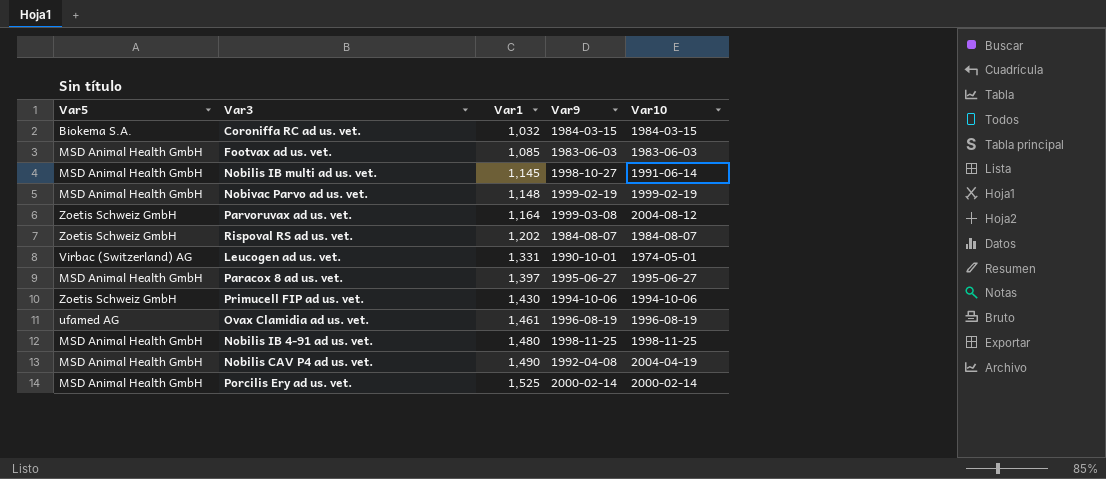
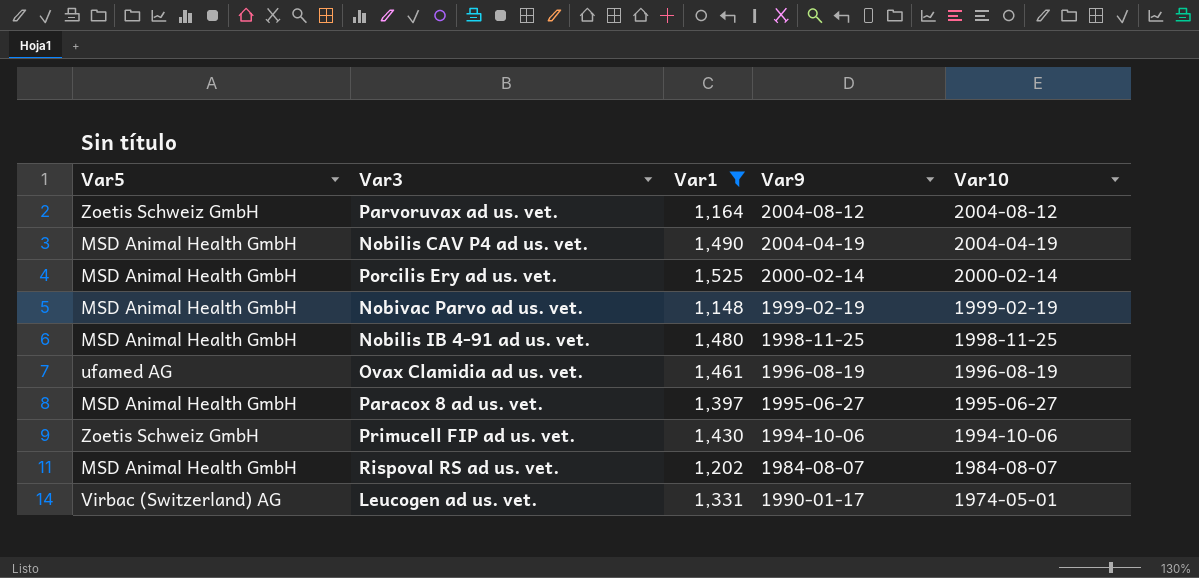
filter: none -> Var1 >= 1,148
row order: Var1 ascending -> Var10 descending
Parvoruvax ad us. vet. | Var9: 1999-03-08 -> 2004-08-12
Nobilis CAV P4 ad us. vet. | Var9: 1992-04-08 -> 2004-04-19
Rispoval RS ad us. vet. | Var5: Zoetis Schweiz GmbH -> MSD Animal Health GmbH
Leucogen ad us. vet. | Var9: 1990-10-01 -> 1990-01-17

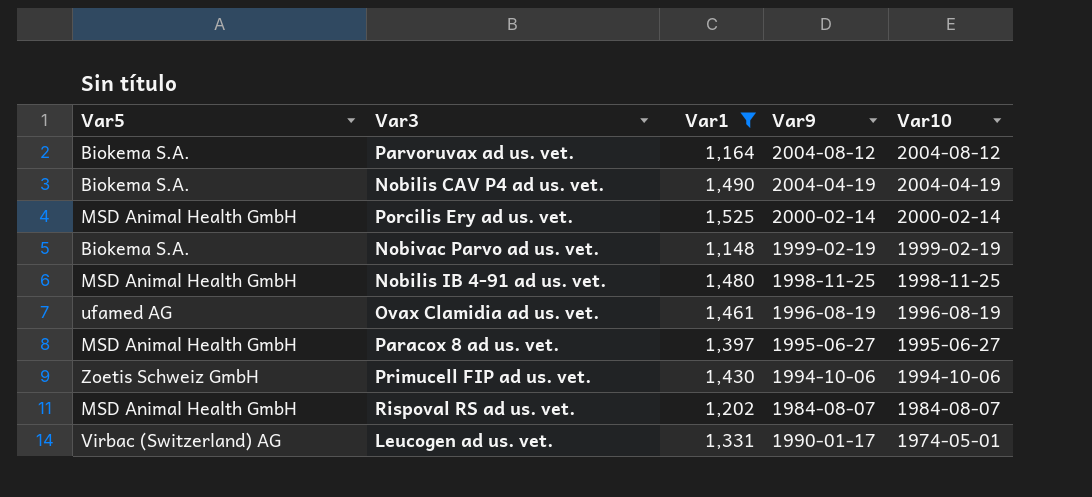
Parvoruvax ad us. vet. | Var5: Zoetis Schweiz GmbH -> Biokema S.A.
Nobilis CAV P4 ad us. vet. | Var5: MSD Animal Health GmbH -> Biokema S.A.
Nobivac Parvo ad us. vet. | Var5: MSD Animal Health GmbH -> Biokema S.A.

